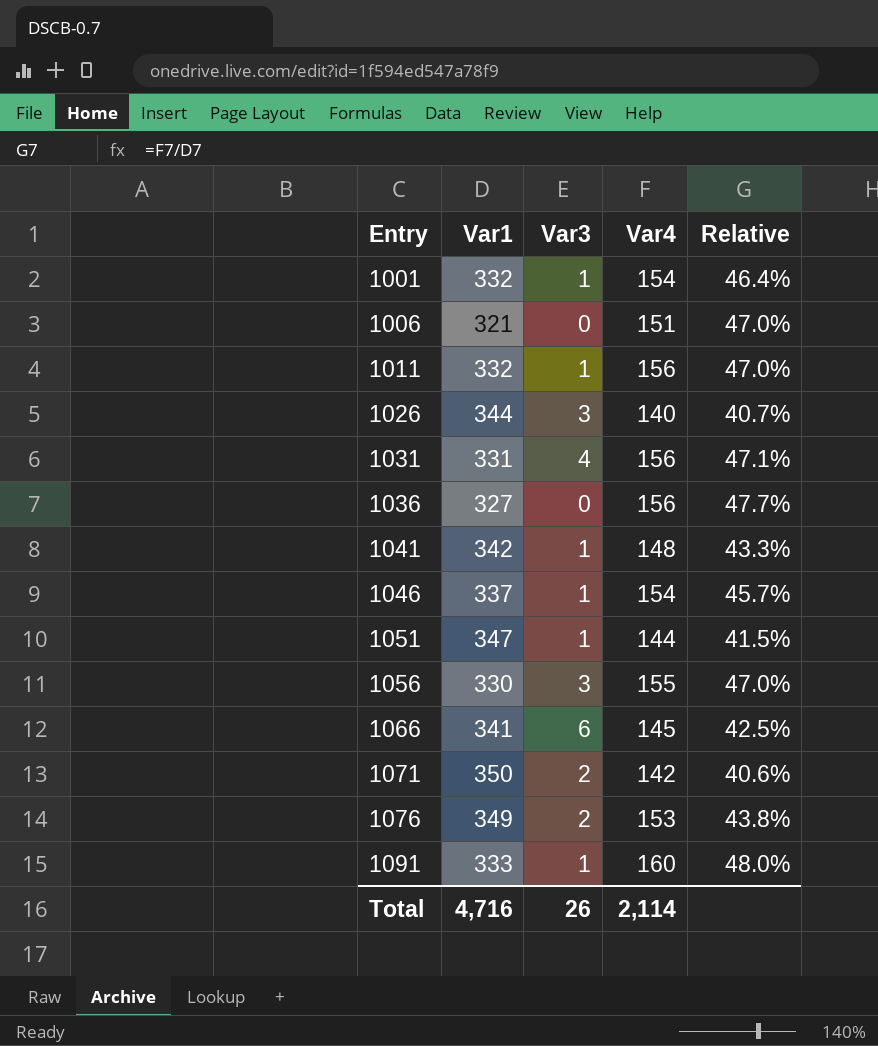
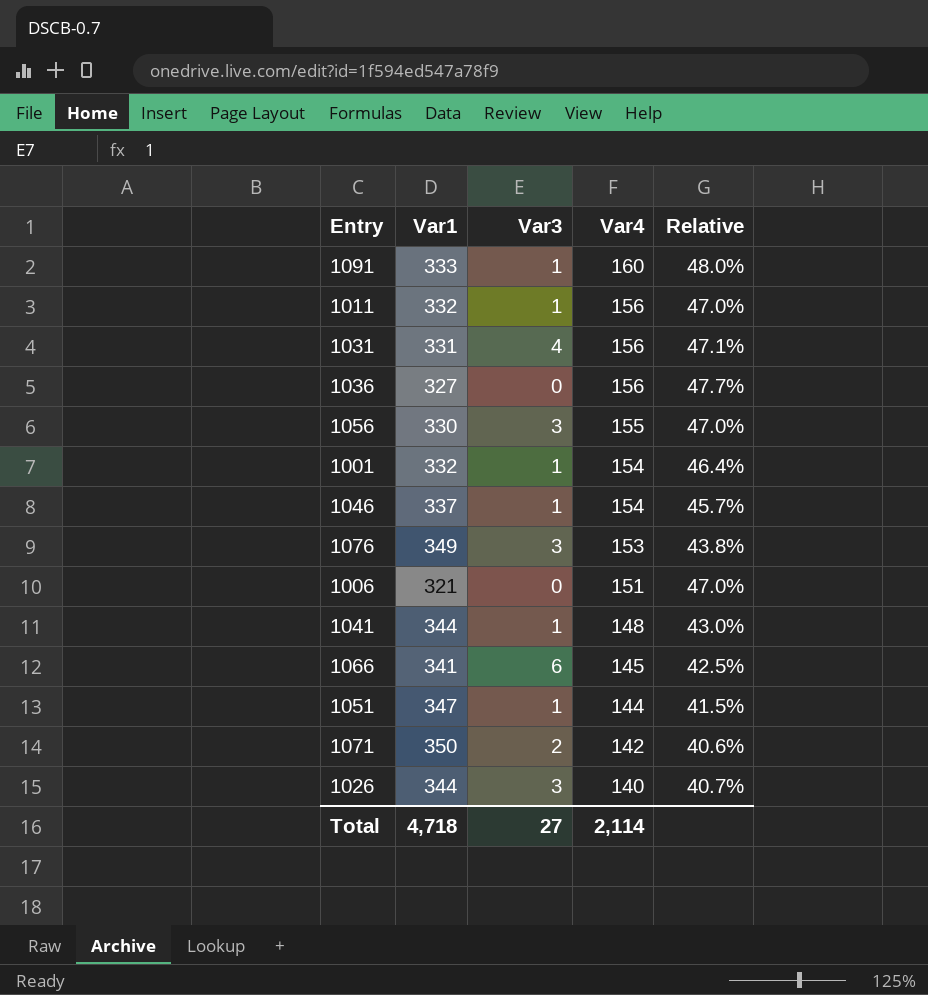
row order: Entry ascending -> Var4 descending
1076 | Var3: 2 -> 3
1041 | Var1: 342 -> 344
1041 | Relative: 43.3% -> 43.0%
Total | Var1: 4,716 -> 4,718
Total | Var3: 26 -> 27

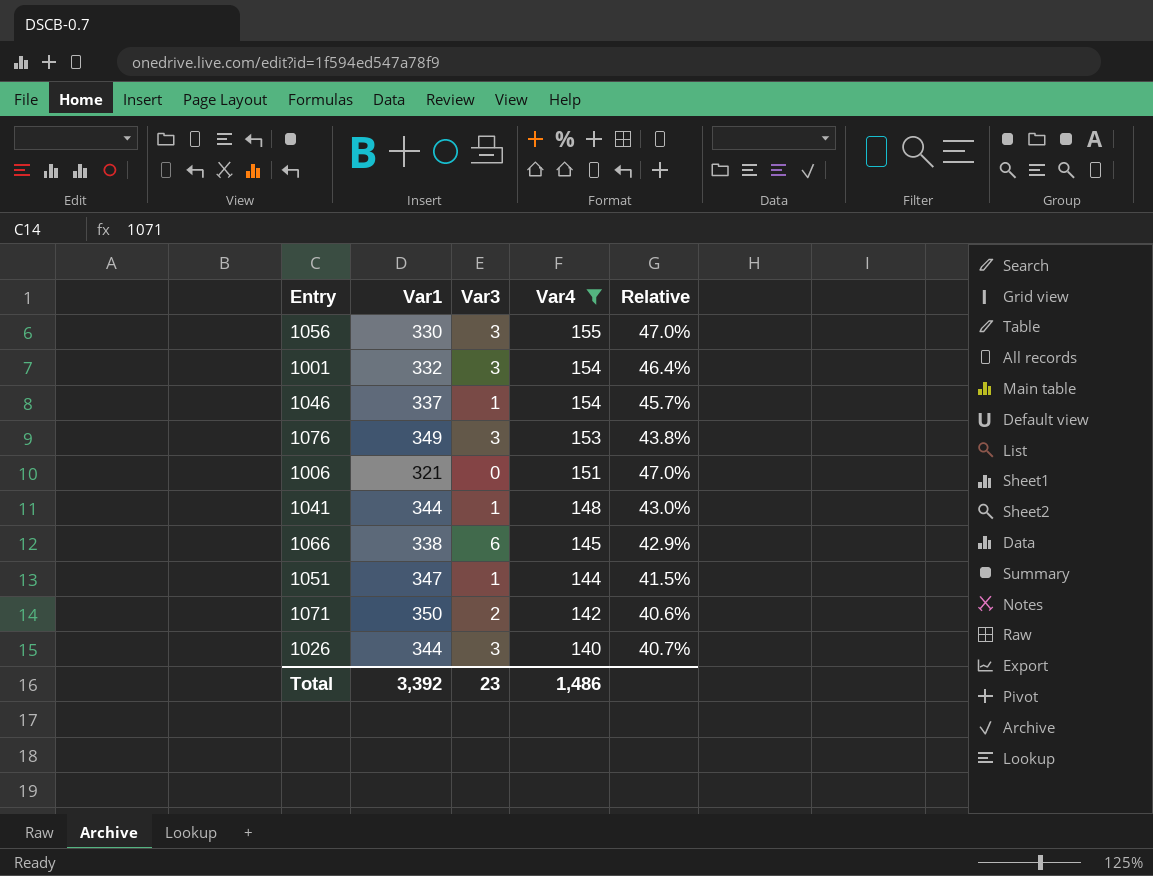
filter: none -> Var4 <= 155
1001 | Var3: 1 -> 3
1066 | Var1: 341 -> 338
1066 | Relative: 42.5% -> 42.9%
Total | Var1: 4,718 -> 3,392
Total | Var3: 27 -> 23
Total | Var4: 2,114 -> 1,486

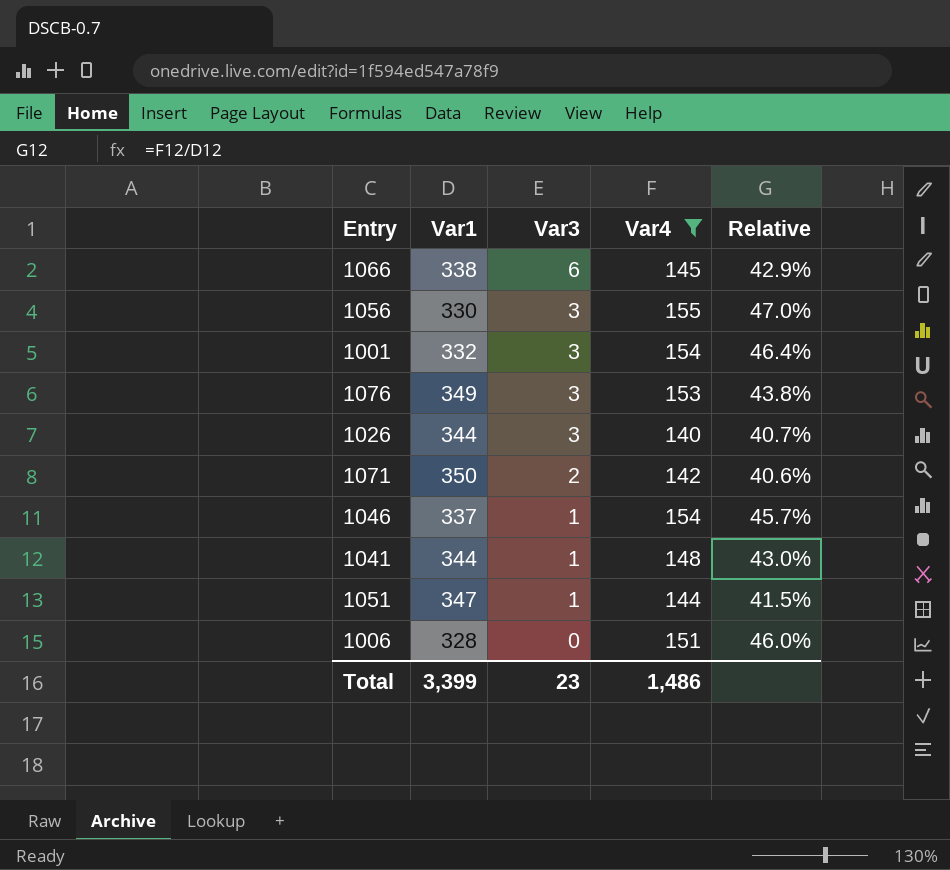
row order: Var4 descending -> Var3 descending
1006 | Var1: 321 -> 328
1006 | Relative: 47.0% -> 46.0%
Total | Var1: 3,392 -> 3,399

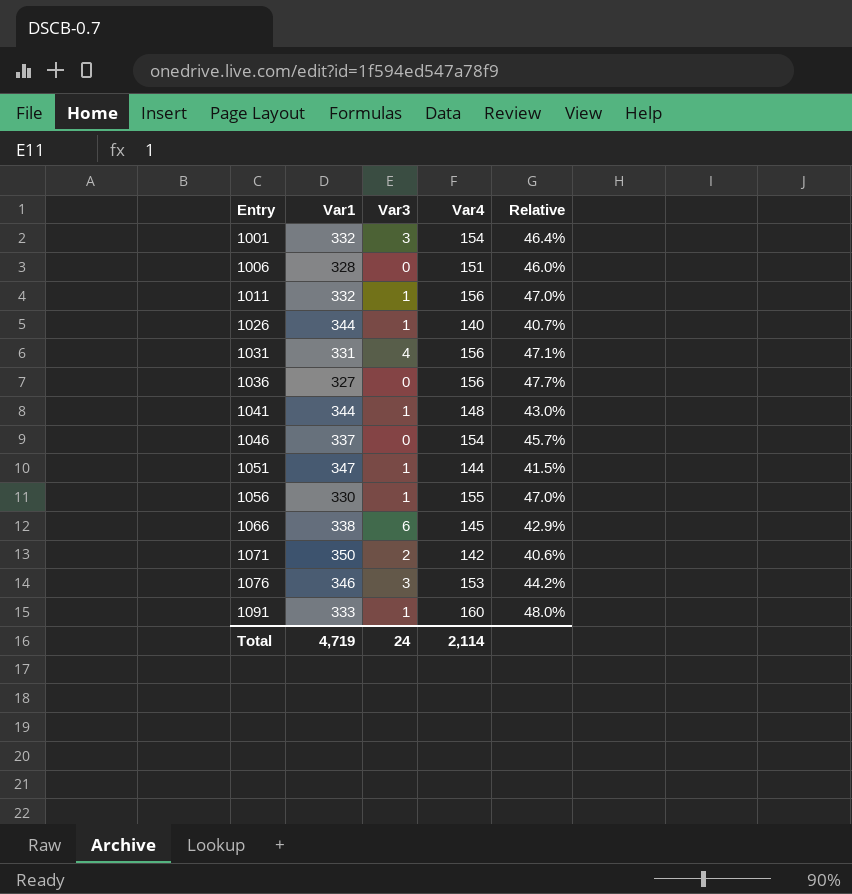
filter: Var4 <= 155 -> none
row order: Var3 descending -> Entry ascending
1026 | Var3: 3 -> 1
1046 | Var3: 1 -> 0
1056 | Var3: 3 -> 1
1076 | Var1: 349 -> 346
1076 | Relative: 43.8% -> 44.2%
Total | Var1: 3,399 -> 4,719
Total | Var3: 23 -> 24
Total | Var4: 1,486 -> 2,114

